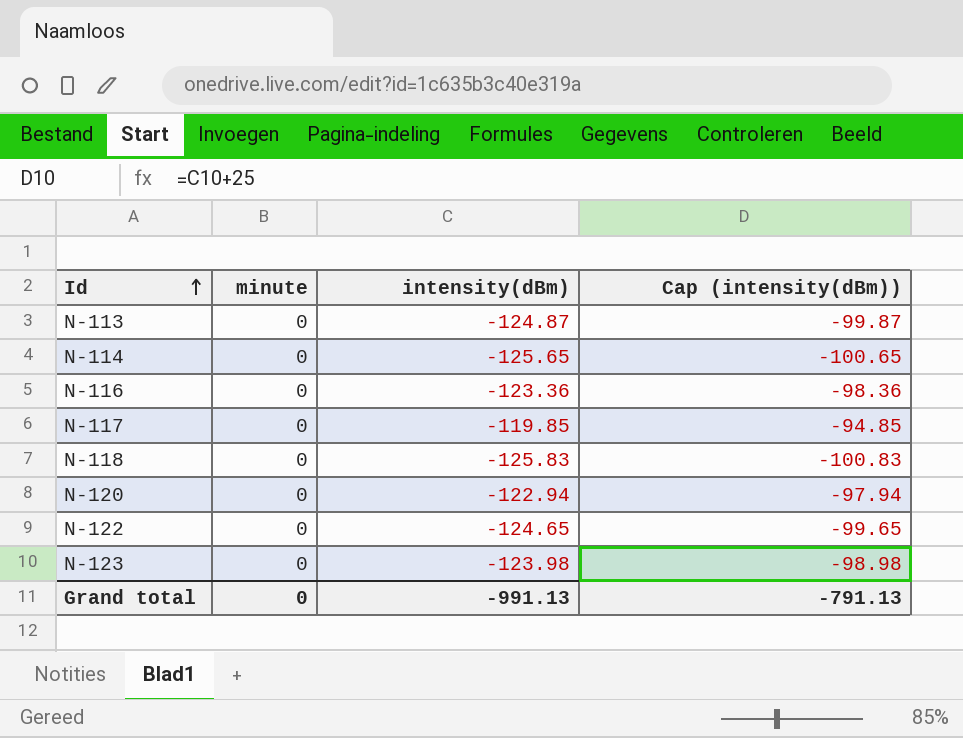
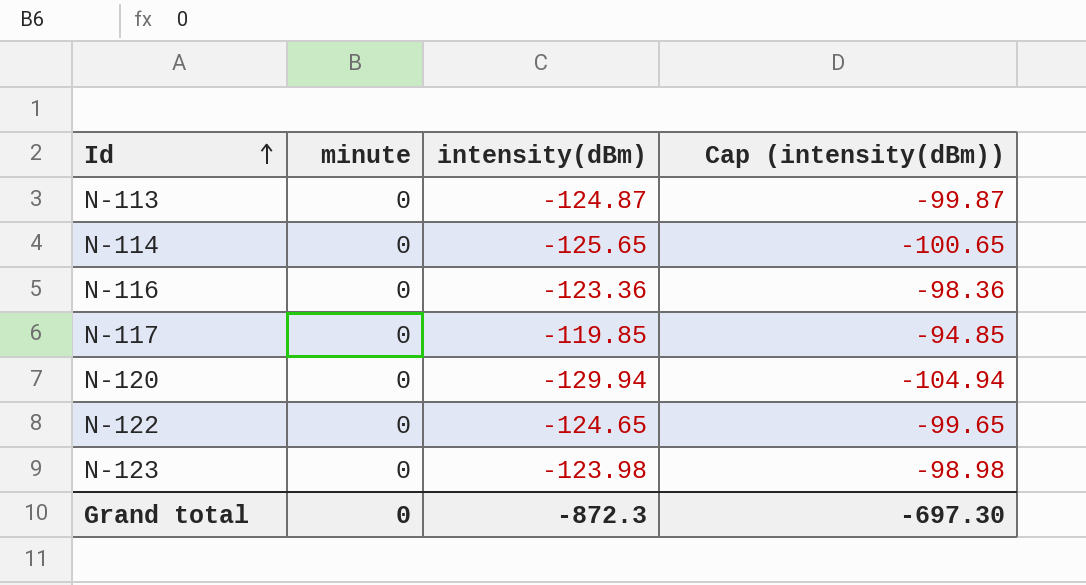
row N-118: 0 | -125.83 | -100.83 -> none
N-120 | intensity(dBm): -122.94 -> -129.94
N-120 | Cap (intensity(dBm)): -97.94 -> -104.94
Grand total | intensity(dBm): -991.13 -> -872.3
Grand total | Cap (intensity(dBm)): -791.13 -> -697.30

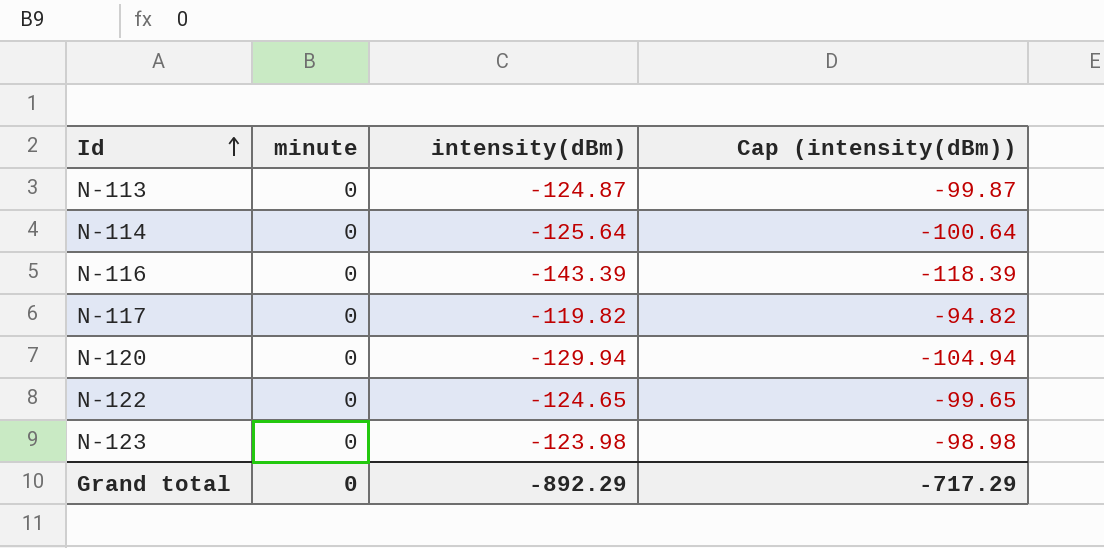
N-114 | intensity(dBm): -125.65 -> -125.64
N-114 | Cap (intensity(dBm)): -100.65 -> -100.64
N-116 | intensity(dBm): -123.36 -> -143.39
N-116 | Cap (intensity(dBm)): -98.36 -> -118.39
N-117 | intensity(dBm): -119.85 -> -119.82
N-117 | Cap (intensity(dBm)): -94.85 -> -94.82
Grand total | intensity(dBm): -872.3 -> -892.29
Grand total | Cap (intensity(dBm)): -697.30 -> -717.29

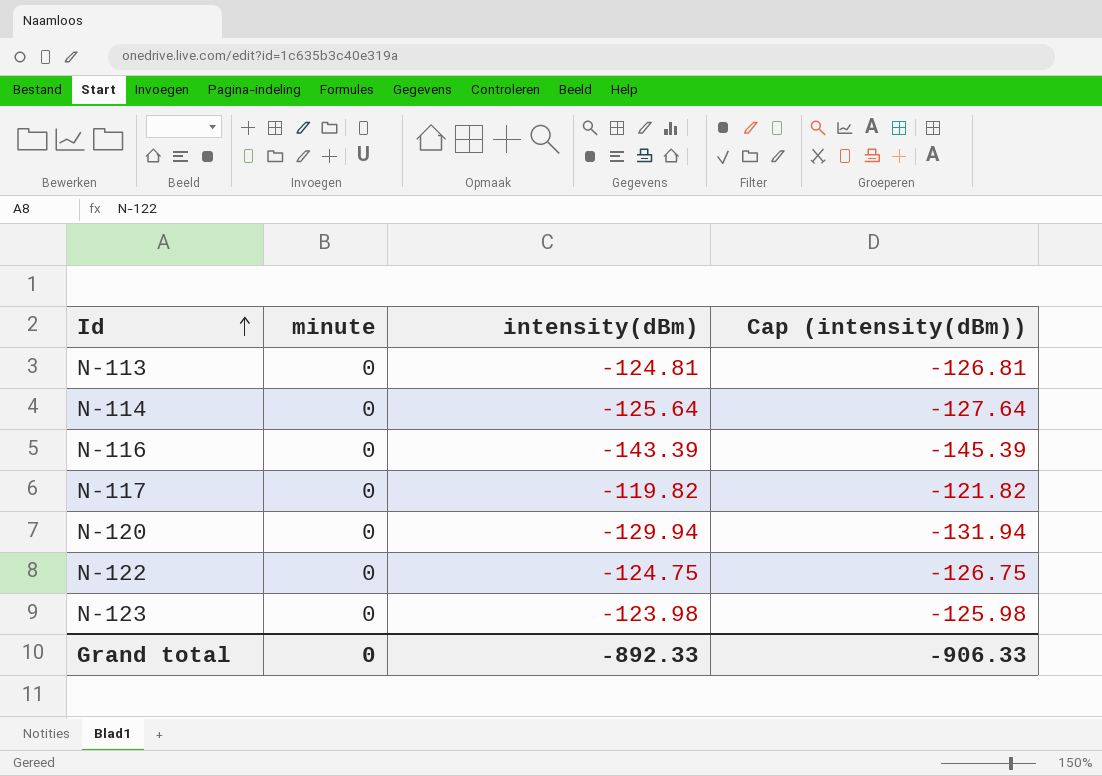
column Cap (intensity(dBm)) | formula: [intensity(dBm)] + 25 -> [intensity(dBm)] - 2
N-113 | intensity(dBm): -124.87 -> -124.81
N-122 | intensity(dBm): -124.65 -> -124.75
Grand total | intensity(dBm): -892.29 -> -892.33
Grand total | Cap (intensity(dBm)): -717.29 -> -906.33

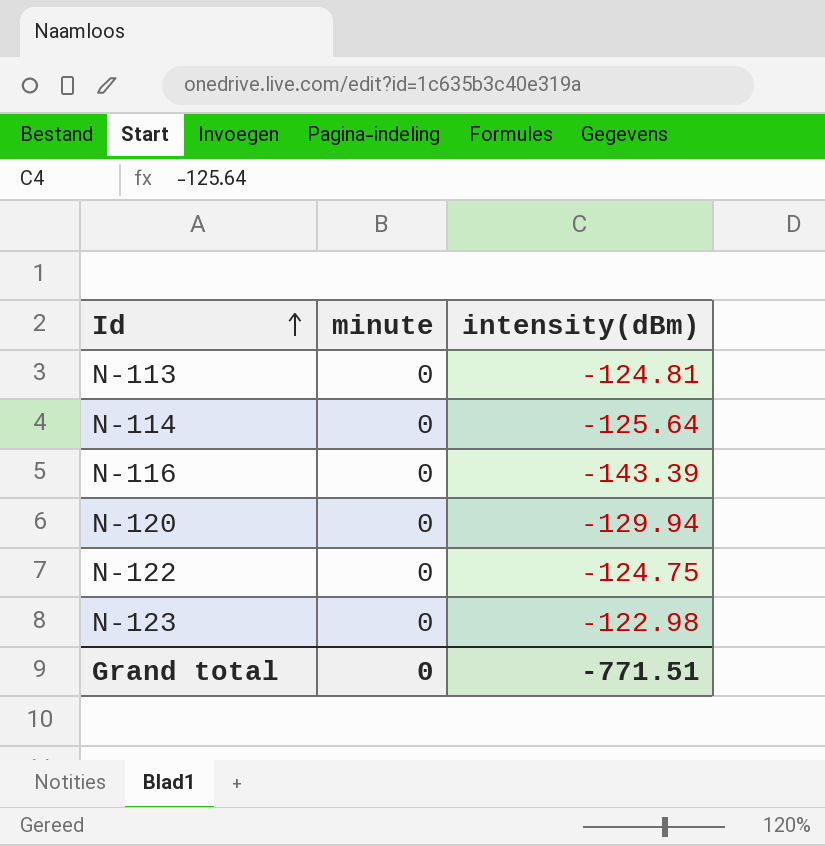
column Cap (intensity(dBm)) | formula: [intensity(dBm)] - 2 -> none
row N-117: 0 | -119.82 | -121.82 -> none
N-123 | intensity(dBm): -123.98 -> -122.98
Grand total | intensity(dBm): -892.33 -> -771.51

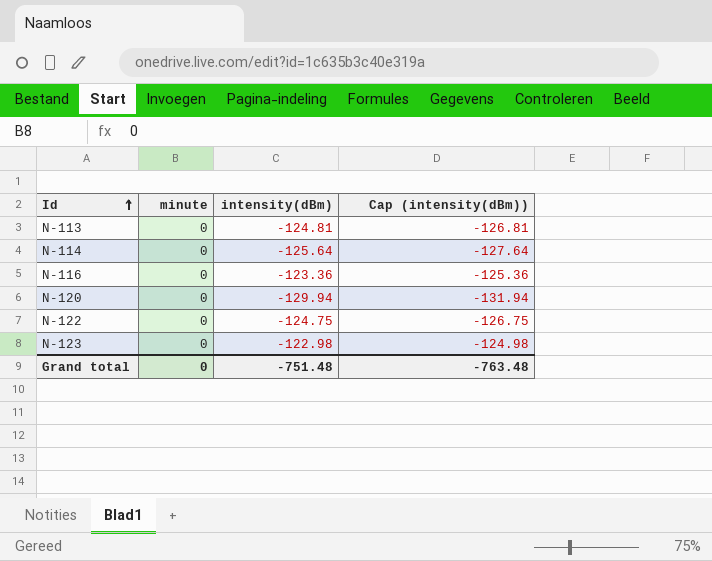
column Cap (intensity(dBm)) | formula: none -> [intensity(dBm)] - 2
N-116 | intensity(dBm): -143.39 -> -123.36
Grand total | intensity(dBm): -771.51 -> -751.48

